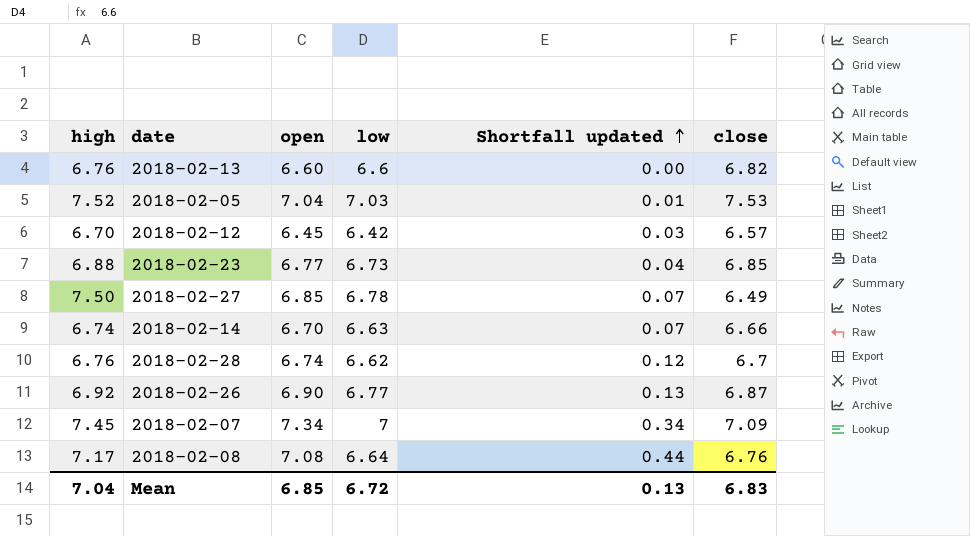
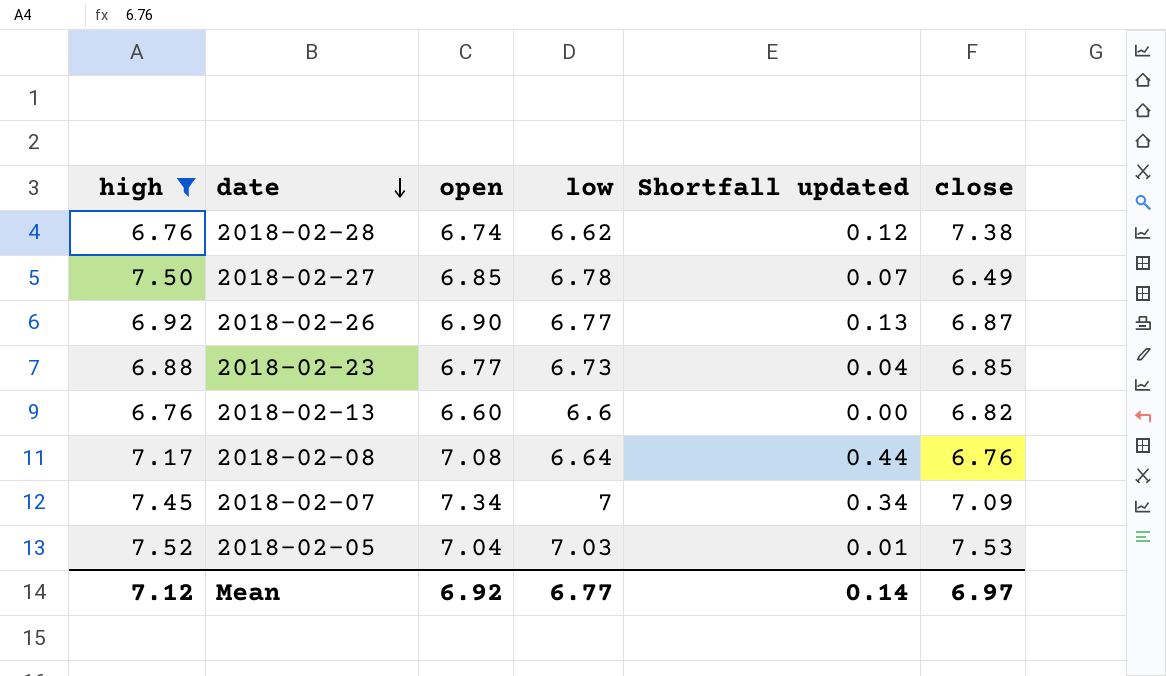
filter: none -> high >= 6.76
row order: Shortfall updated ascending -> date descending
2018-02-28 | close: 6.7 -> 7.38
Mean | high: 7.04 -> 7.12
Mean | open: 6.85 -> 6.92
Mean | low: 6.72 -> 6.77
Mean | Shortfall updated: 0.13 -> 0.14
Mean | close: 6.83 -> 6.97

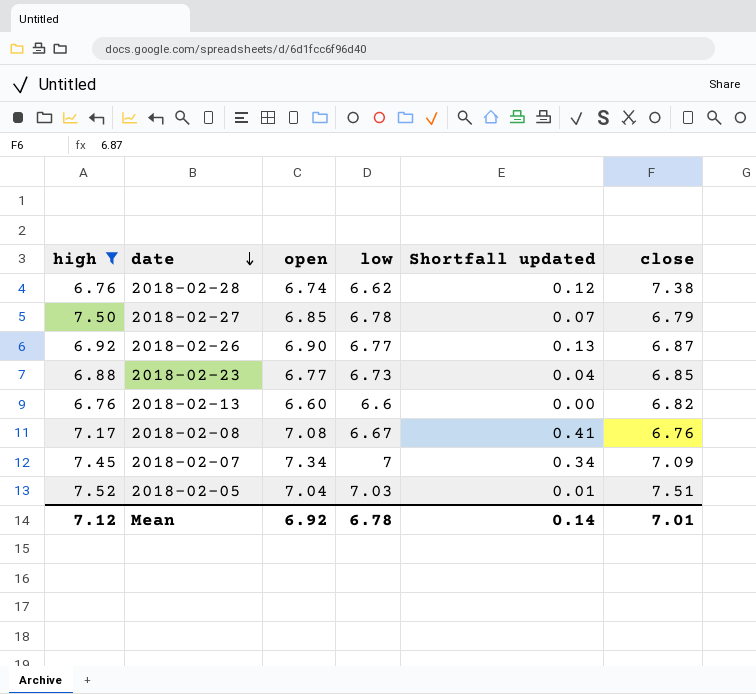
2018-02-27 | close: 6.49 -> 6.79
2018-02-08 | low: 6.64 -> 6.67
2018-02-08 | Shortfall updated: 0.44 -> 0.41
2018-02-05 | close: 7.53 -> 7.51
Mean | low: 6.77 -> 6.78
Mean | close: 6.97 -> 7.01

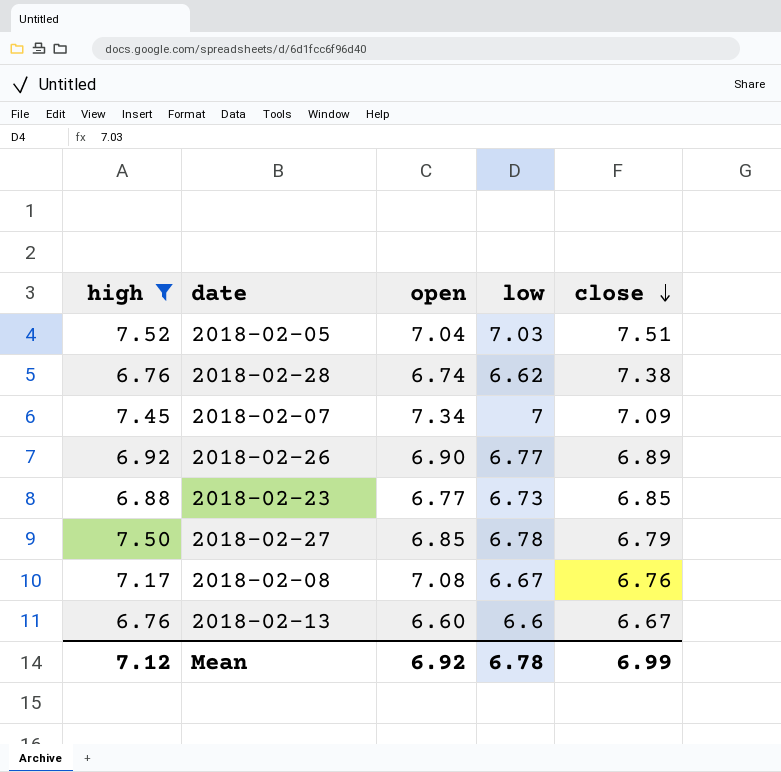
row order: date descending -> close descending
column Shortfall updated | formula: [open] - [low] -> none
2018-02-26 | close: 6.87 -> 6.89
2018-02-13 | close: 6.82 -> 6.67
Mean | close: 7.01 -> 6.99

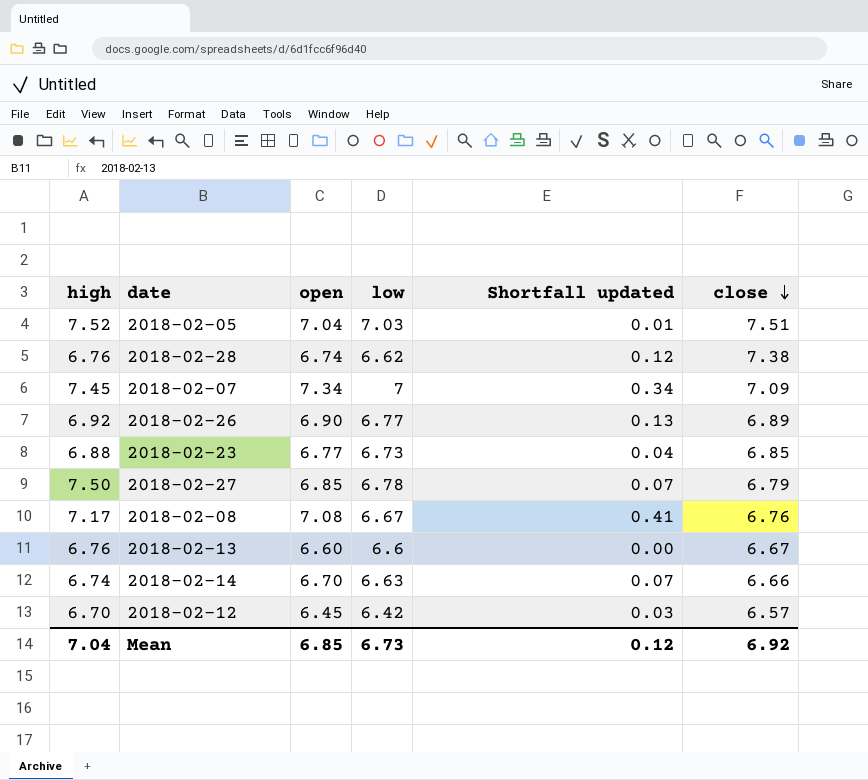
filter: high >= 6.76 -> none
column Shortfall updated | formula: none -> [open] - [low]
Mean | high: 7.12 -> 7.04
Mean | open: 6.92 -> 6.85
Mean | low: 6.78 -> 6.73
Mean | close: 6.99 -> 6.92

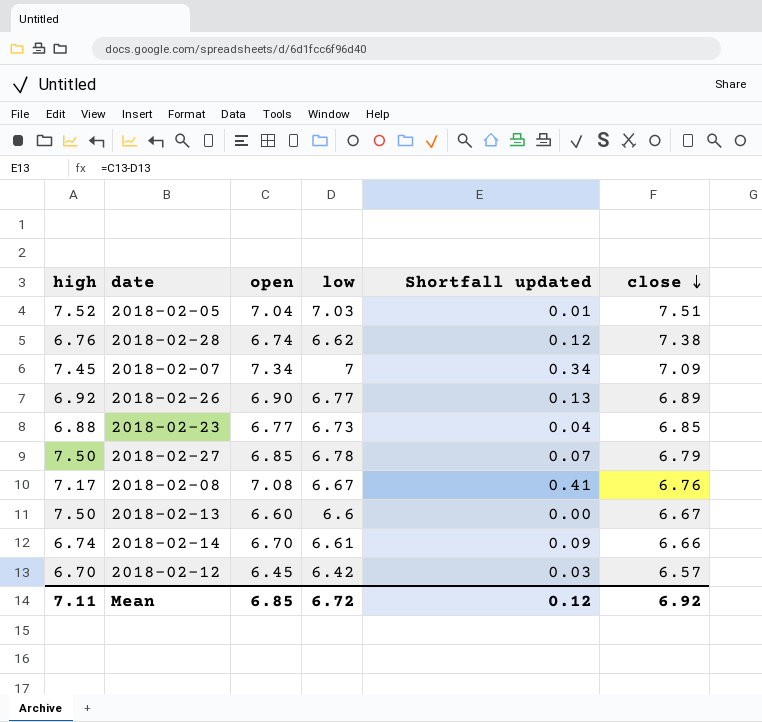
2018-02-13 | high: 6.76 -> 7.50
2018-02-14 | low: 6.63 -> 6.61
2018-02-14 | Shortfall updated: 0.07 -> 0.09
Mean | high: 7.04 -> 7.11
Mean | low: 6.73 -> 6.72

